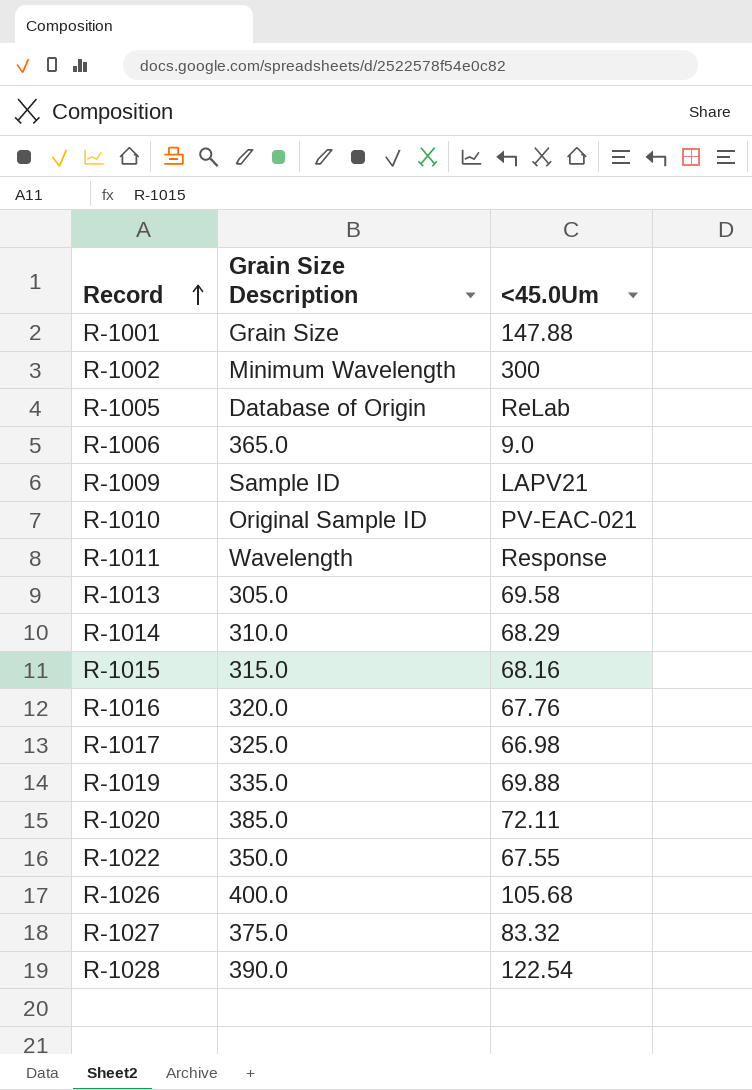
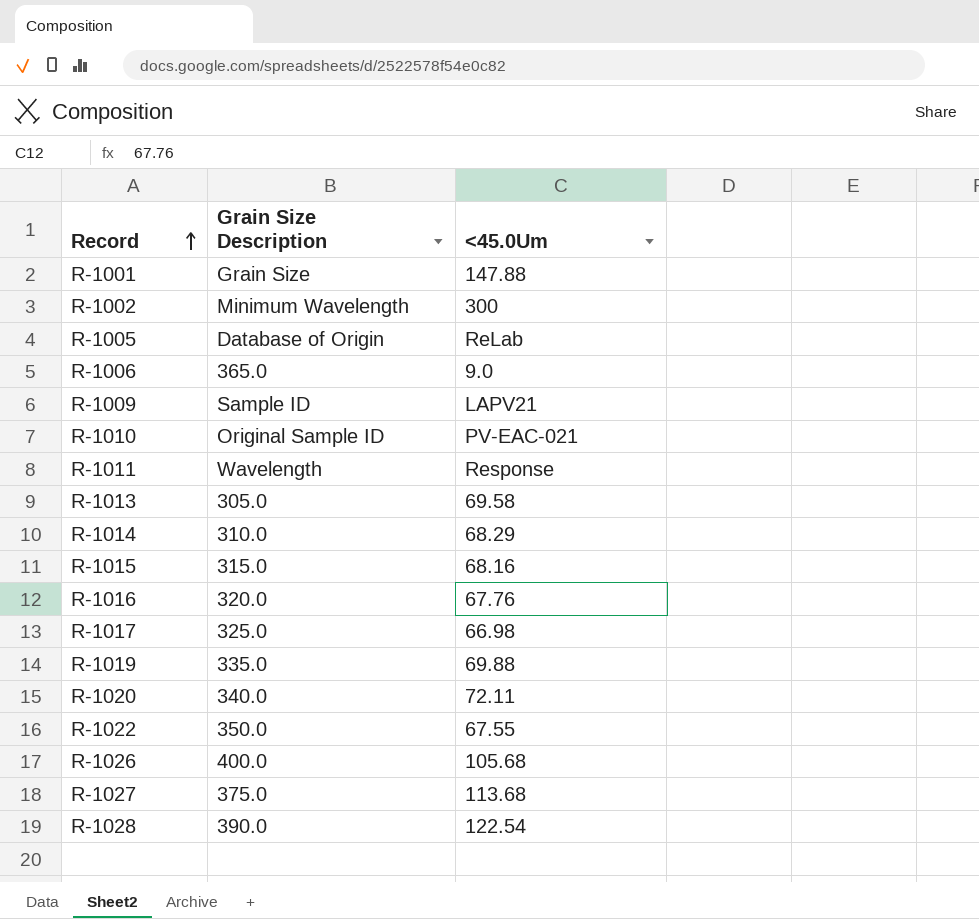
R-1020 | Grain Size Description: 385.0 -> 340.0
R-1027 | <45.0Um: 83.32 -> 113.68

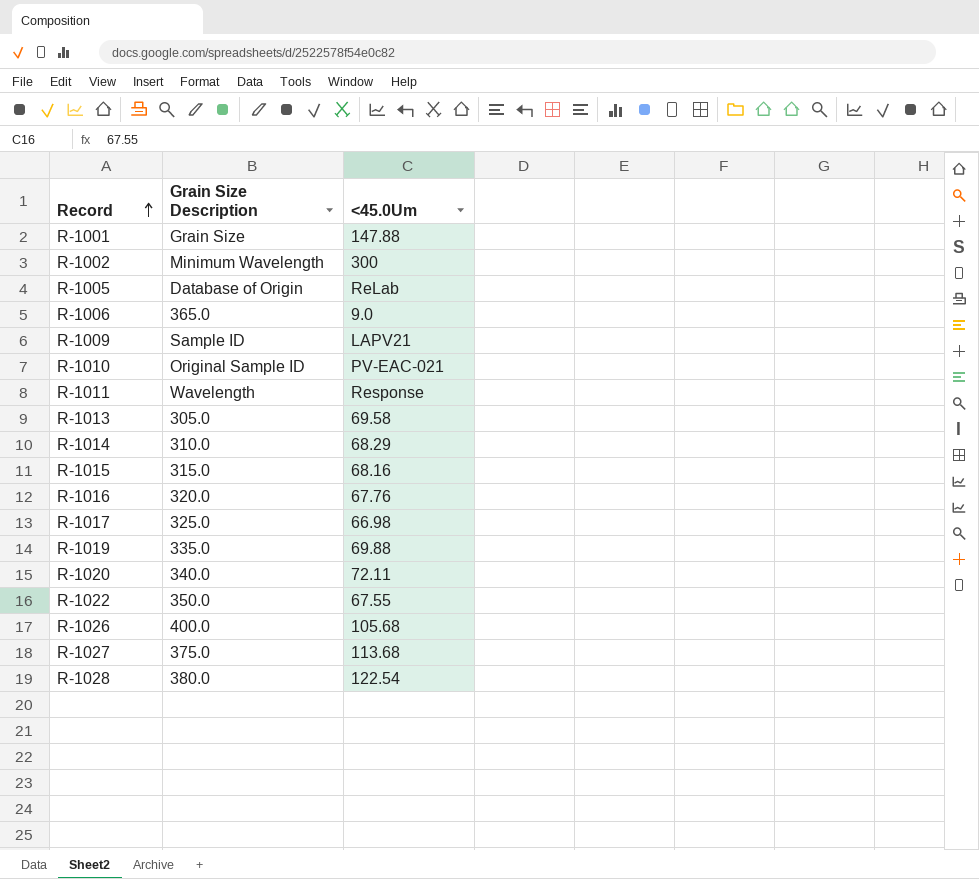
R-1028 | Grain Size Description: 390.0 -> 380.0

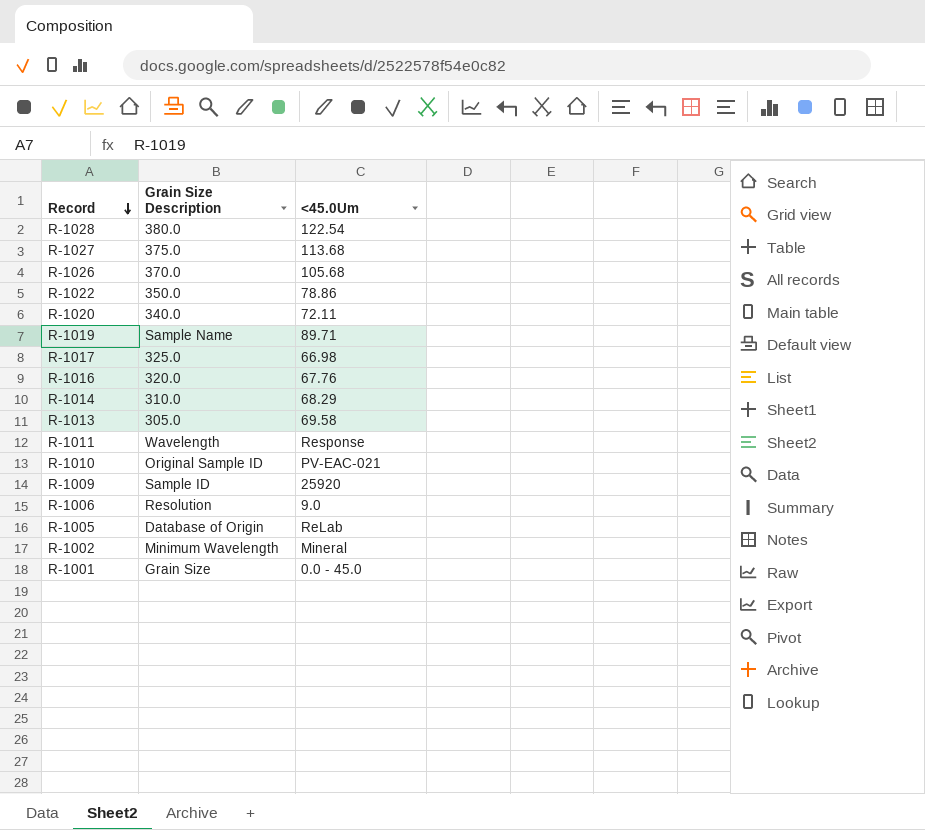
row order: Record ascending -> Record descending
row R-1015: 315.0 | 68.16 -> none
R-1026 | Grain Size Description: 400.0 -> 370.0
R-1022 | <45.0Um: 67.55 -> 78.86
R-1019 | Grain Size Description: 335.0 -> Sample Name
R-1019 | <45.0Um: 69.88 -> 89.71
R-1009 | <45.0Um: LAPV21 -> 25920
R-1006 | Grain Size Description: 365.0 -> Resolution
R-1002 | <45.0Um: 300 -> Mineral
R-1001 | <45.0Um: 147.88 -> 0.0 - 45.0

